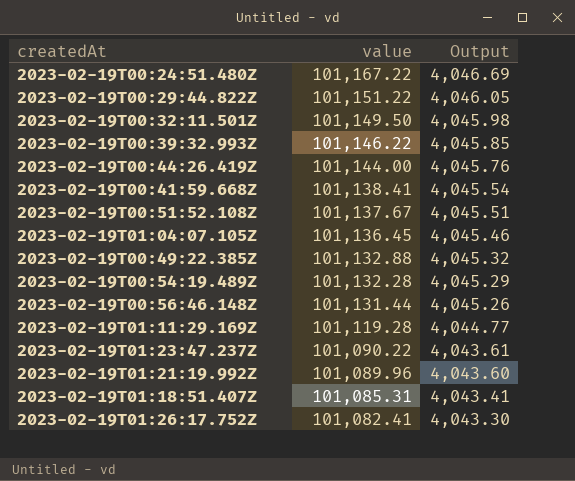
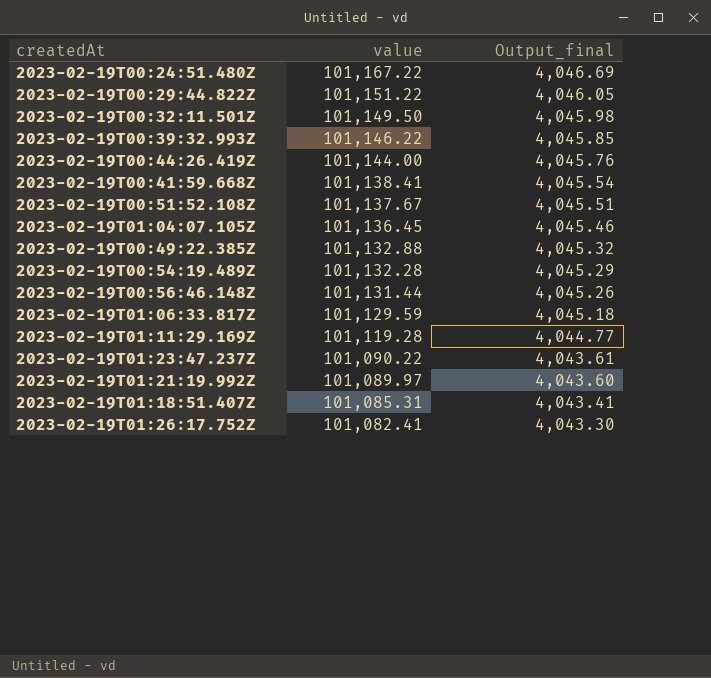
column name: Output -> Output_final
row 2023-02-19T01:06:33.817Z: none -> 101,129.59 | 4,045.18
2023-02-19T01:21:19.992Z | value: 101,089.96 -> 101,089.97

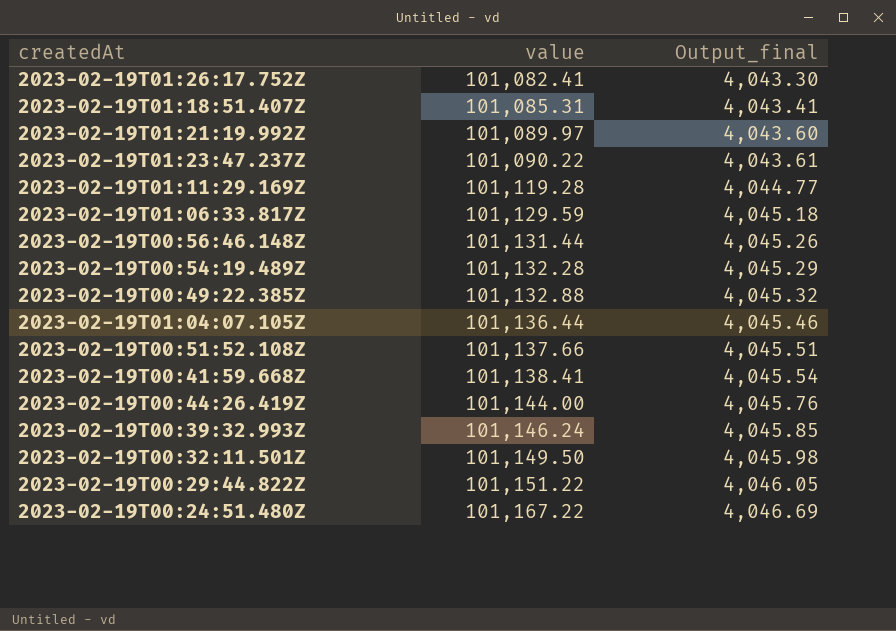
row order: value descending -> value ascending
2023-02-19T01:04:07.105Z | value: 101,136.45 -> 101,136.44
2023-02-19T00:51:52.108Z | value: 101,137.67 -> 101,137.66
2023-02-19T00:39:32.993Z | value: 101,146.22 -> 101,146.24

